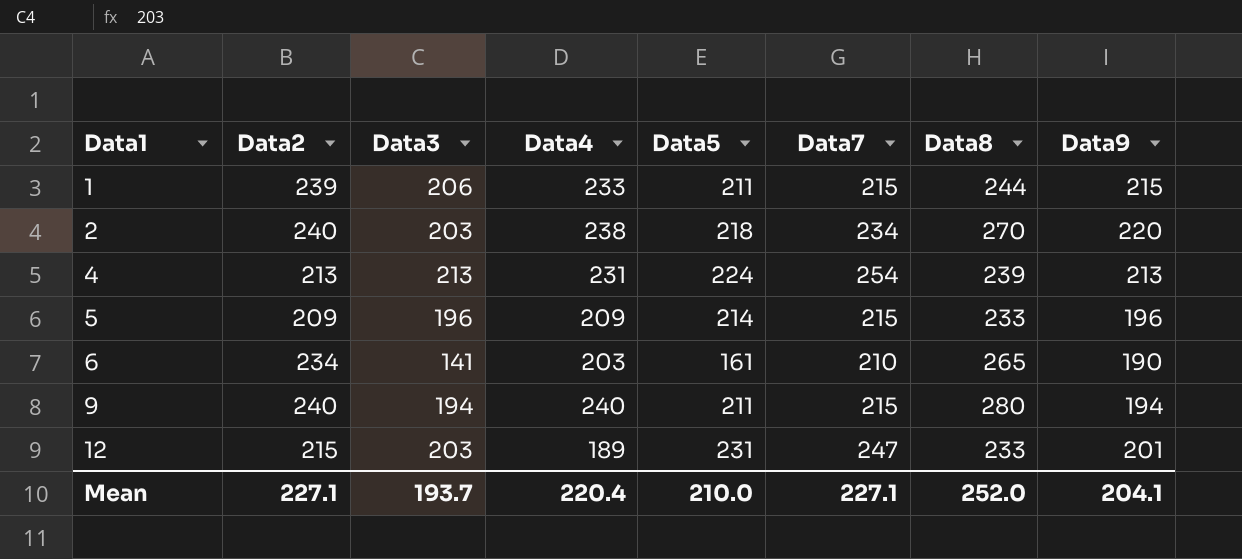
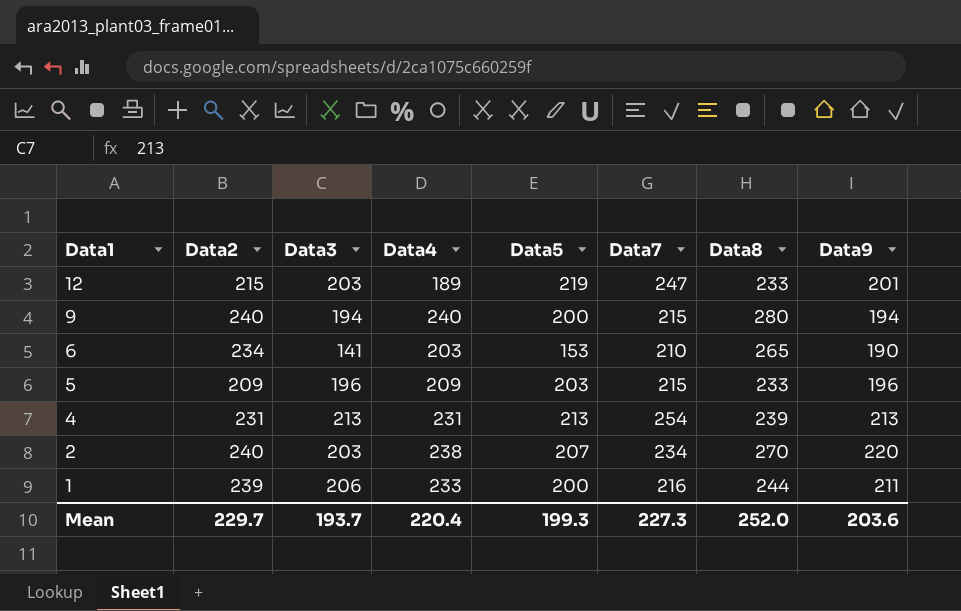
row order: Data1 ascending -> Data1 descending
12 | Data5: 231 -> 219
9 | Data5: 211 -> 200
6 | Data5: 161 -> 153
5 | Data5: 214 -> 203
4 | Data2: 213 -> 231
4 | Data5: 224 -> 213
2 | Data5: 218 -> 207
1 | Data5: 211 -> 200
1 | Data7: 215 -> 216
1 | Data9: 215 -> 211
Mean | Data2: 227.1 -> 229.7
Mean | Data5: 210.0 -> 199.3
Mean | Data7: 227.1 -> 227.3
Mean | Data9: 204.1 -> 203.6

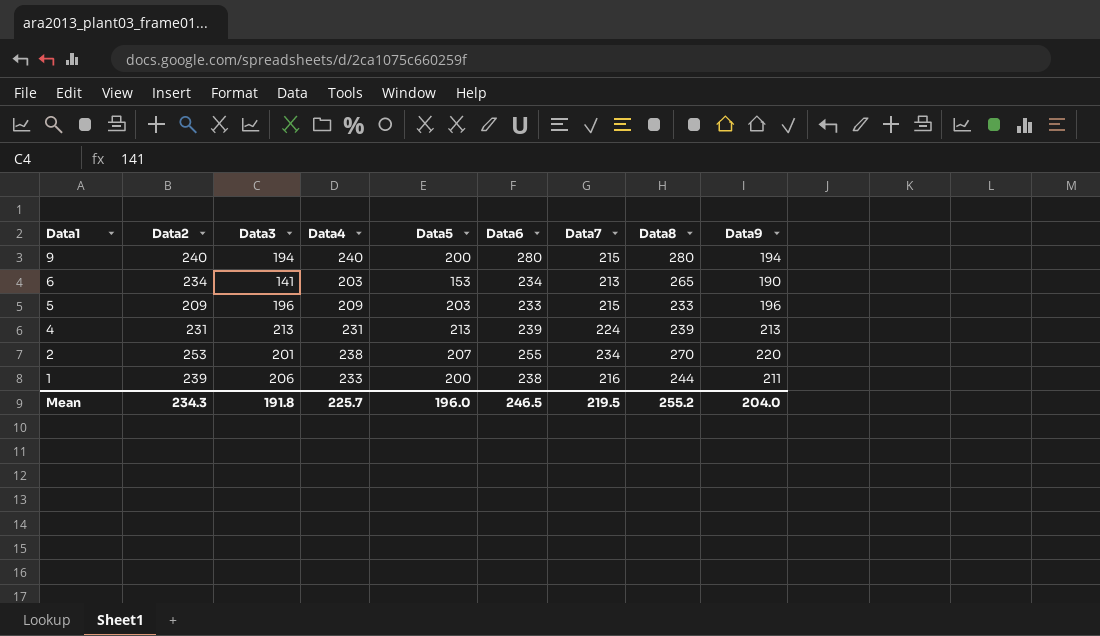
column Data6 | position: none -> 6
row 12: 215 | 203 | 189 | 219 | 247 | 233 | 201 -> none
6 | Data7: 210 -> 213
4 | Data7: 254 -> 224
2 | Data2: 240 -> 253
2 | Data3: 203 -> 201
Mean | Data2: 229.7 -> 234.3
Mean | Data3: 193.7 -> 191.8
Mean | Data4: 220.4 -> 225.7
Mean | Data5: 199.3 -> 196.0
Mean | Data7: 227.3 -> 219.5
Mean | Data8: 252.0 -> 255.2
Mean | Data9: 203.6 -> 204.0

